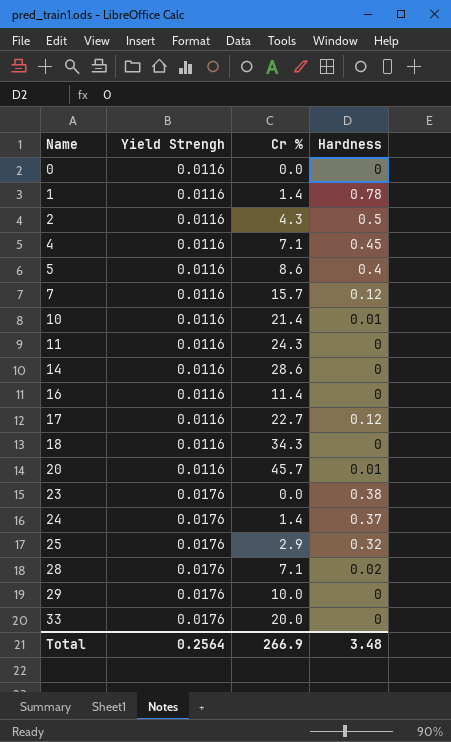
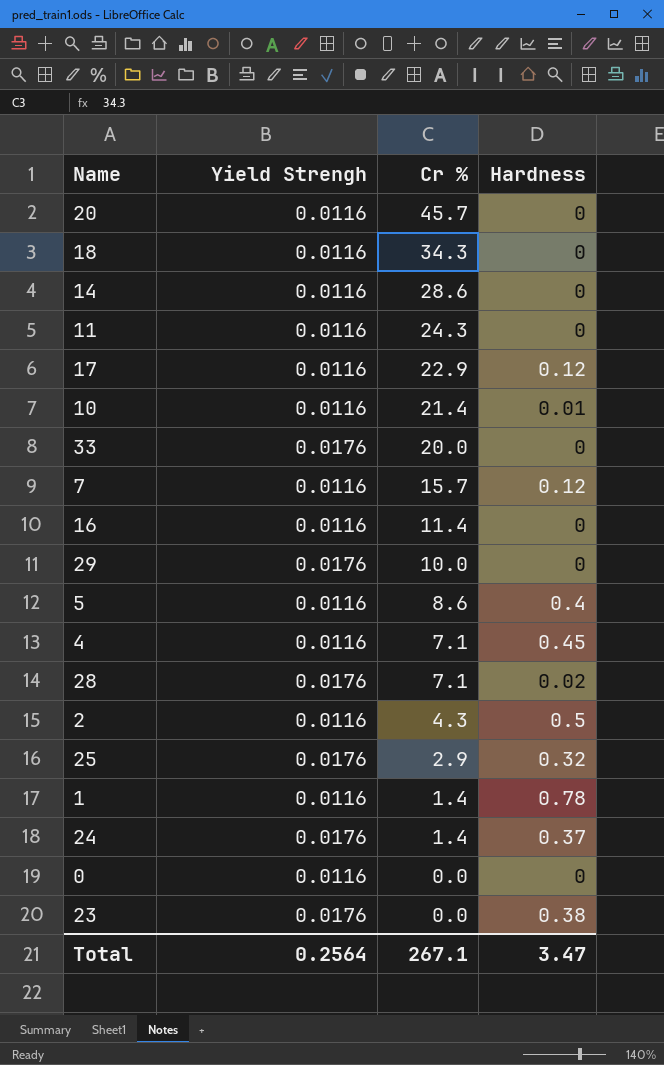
row order: Name ascending -> Cr % descending
20 | Hardness: 0.01 -> 0
17 | Cr %: 22.7 -> 22.9
Total | Cr %: 266.9 -> 267.1
Total | Hardness: 3.48 -> 3.47

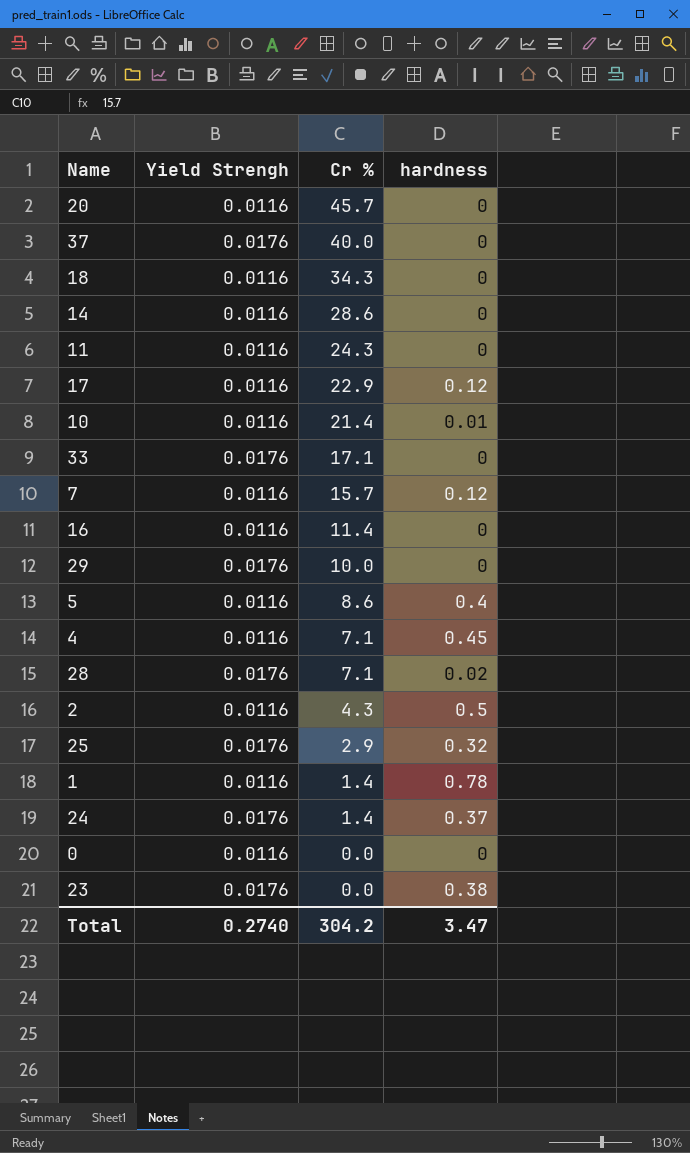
column name: Hardness -> hardness
row 37: none -> 0.0176 | 40.0 | 0
33 | Cr %: 20.0 -> 17.1
Total | Yield Strengh: 0.2564 -> 0.2740
Total | Cr %: 267.1 -> 304.2

